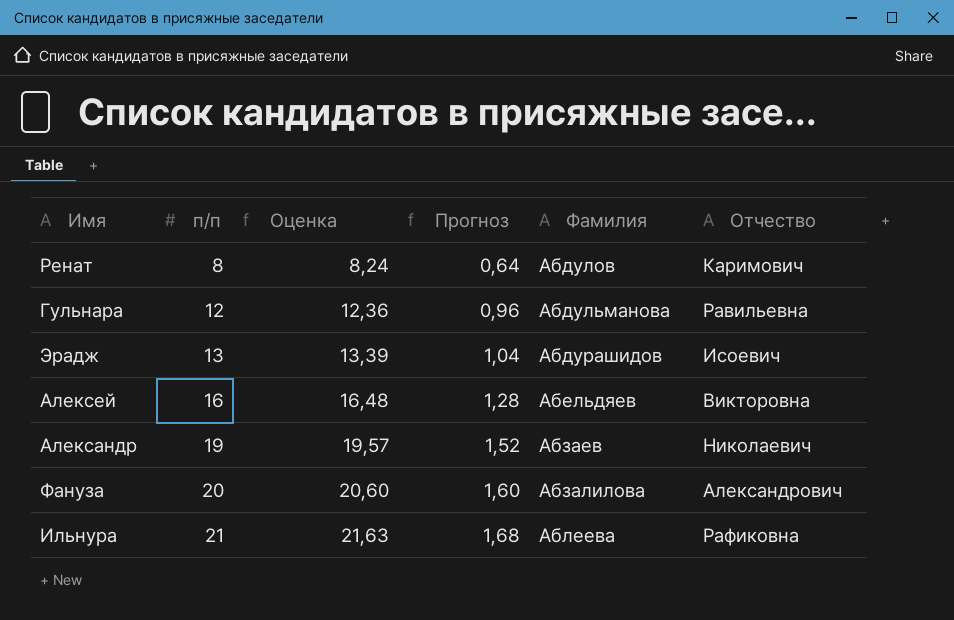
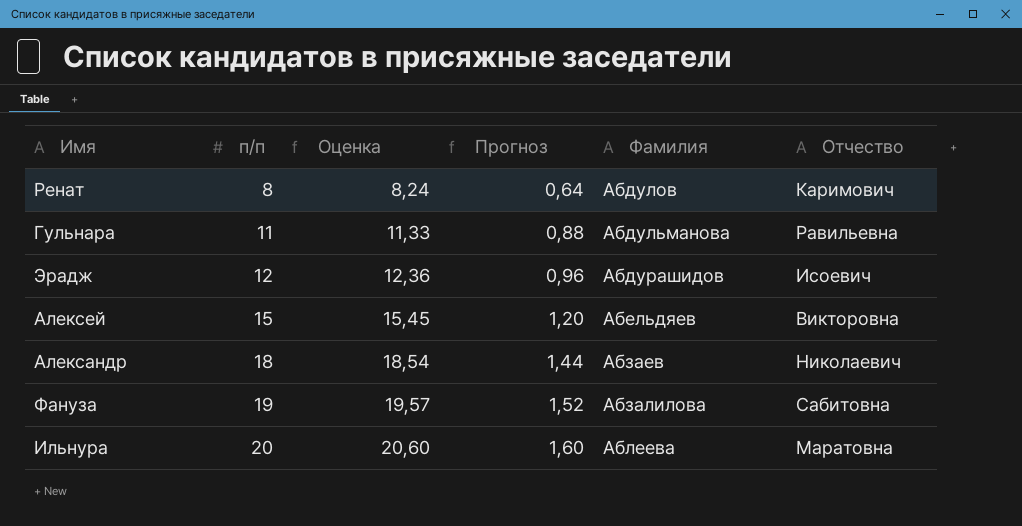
Гульнара | п/п: 12 -> 11
Гульнара | Оценка: 12,36 -> 11,33
Гульнара | Прогноз: 0,96 -> 0,88
Эрадж | п/п: 13 -> 12
Эрадж | Оценка: 13,39 -> 12,36
Эрадж | Прогноз: 1,04 -> 0,96
Алексей | п/п: 16 -> 15
Алексей | Оценка: 16,48 -> 15,45
Алексей | Прогноз: 1,28 -> 1,20
Александр | п/п: 19 -> 18
Александр | Оценка: 19,57 -> 18,54
Александр | Прогноз: 1,52 -> 1,44
Фануза | п/п: 20 -> 19
Фануза | Оценка: 20,60 -> 19,57
Фануза | Прогноз: 1,60 -> 1,52
Фануза | Отчество: Александрович -> Сабитовна
Ильнура | п/п: 21 -> 20
Ильнура | Оценка: 21,63 -> 20,60
Ильнура | Прогноз: 1,68 -> 1,60
Ильнура | Отчество: Рафиковна -> Маратовна

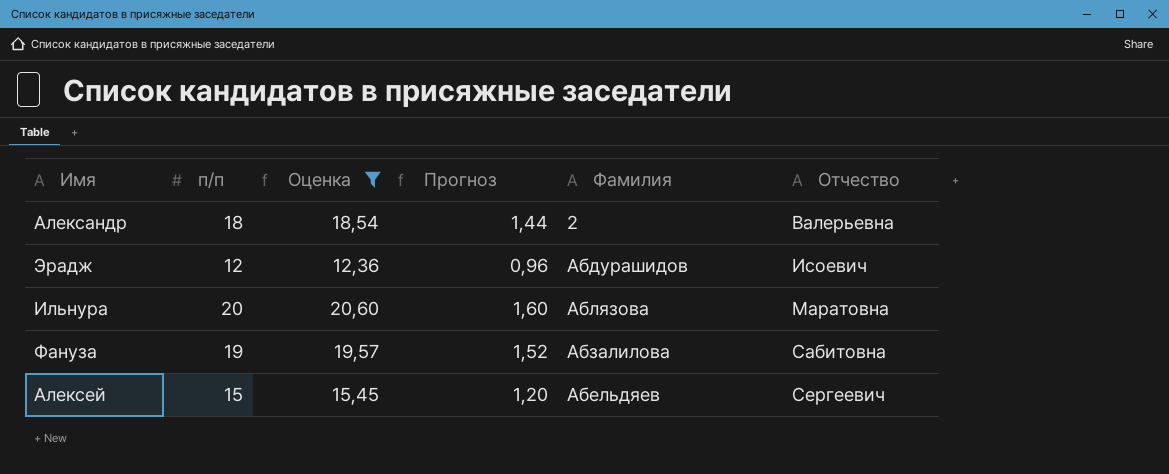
filter: none -> Оценка >= 12,36
row order: п/п ascending -> Отчество ascending
Александр | Фамилия: Абзаев -> 2
Александр | Отчество: Николаевич -> Валерьевна
Ильнура | Фамилия: Аблеева -> Аблязова
Алексей | Отчество: Викторовна -> Сергеевич

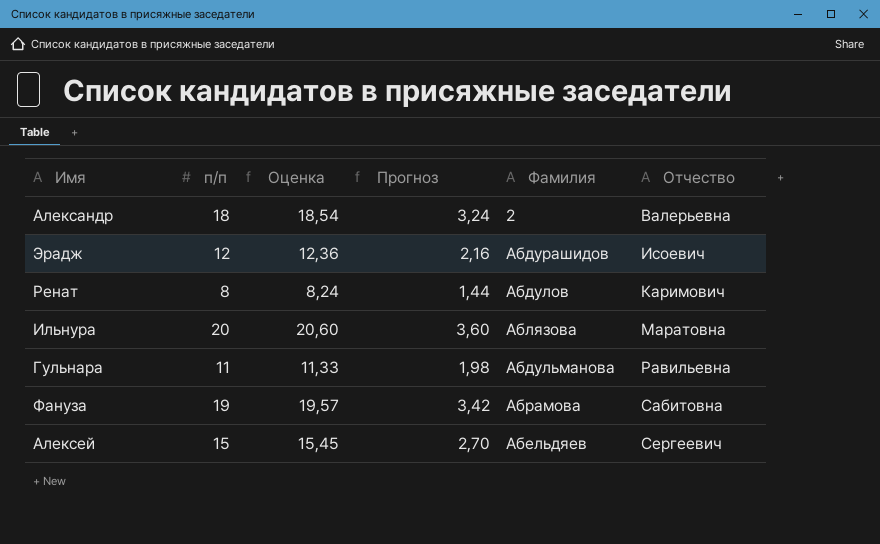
filter: Оценка >= 12,36 -> none
column Прогноз | formula: [п/п] * 0,08 -> [п/п] * 0,18
Фануза | Фамилия: Абзалилова -> Абрамова

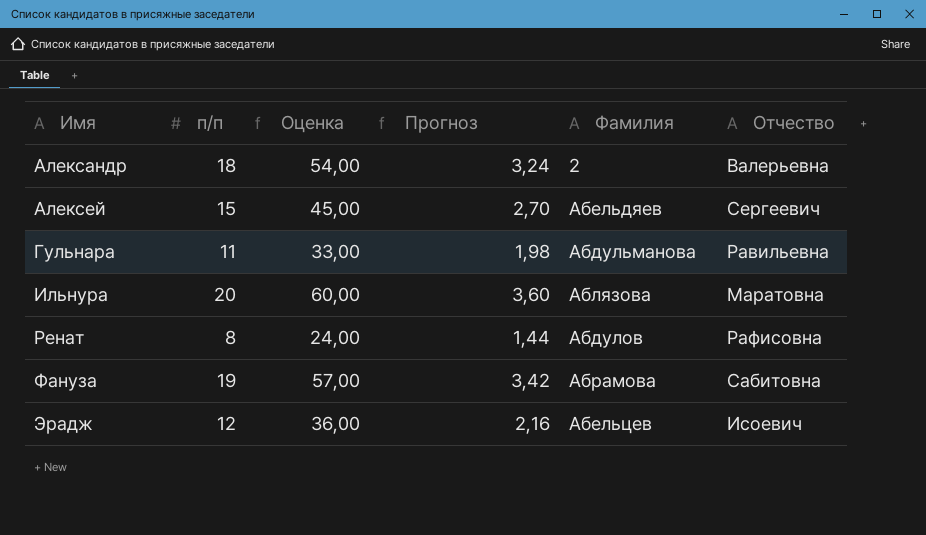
row order: Отчество ascending -> Имя ascending
column Оценка | formula: [п/п] * 1,03 -> [п/п] * 3
Ренат | Отчество: Каримович -> Рафисовна
Эрадж | Фамилия: Абдурашидов -> Абельцев

